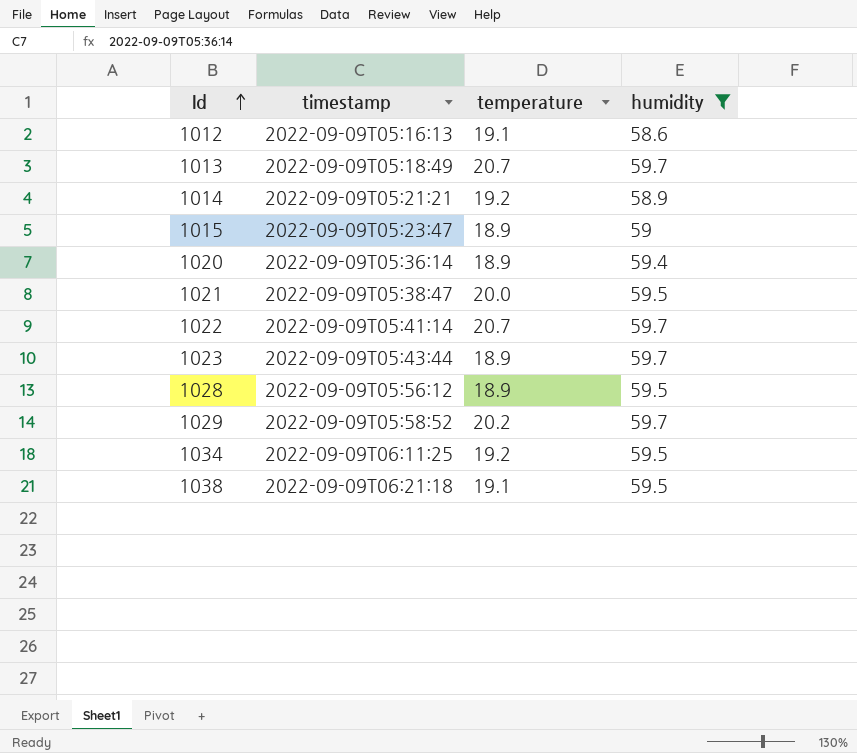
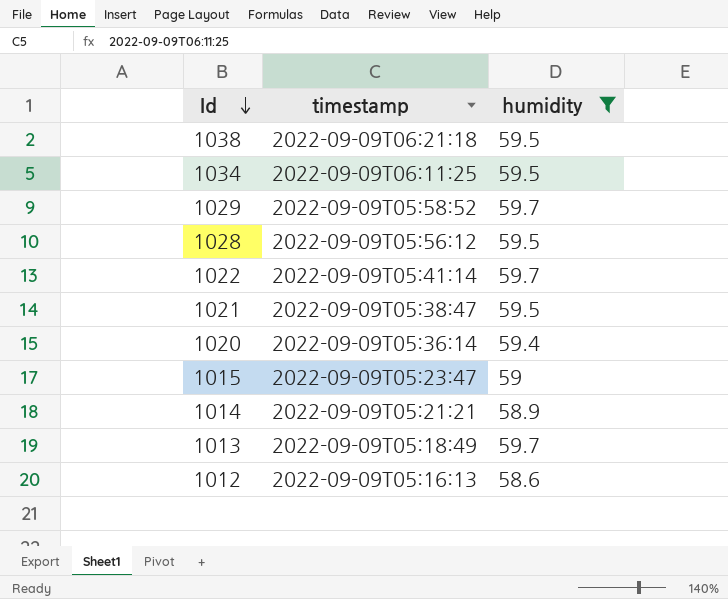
row order: Id ascending -> Id descending
column temperature | position: 3 -> none
row 1023: 2022-09-09T05:43:44 | 18.9 | 59.7 -> none

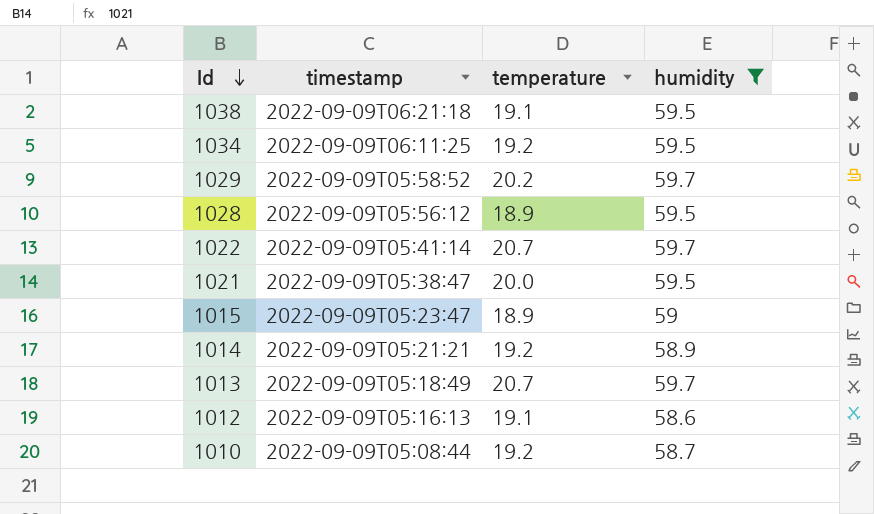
column temperature | position: none -> 3
row 1020: 2022-09-09T05:36:14 | 59.4 -> none
row 1010: none -> 2022-09-09T05:08:44 | 19.2 | 58.7

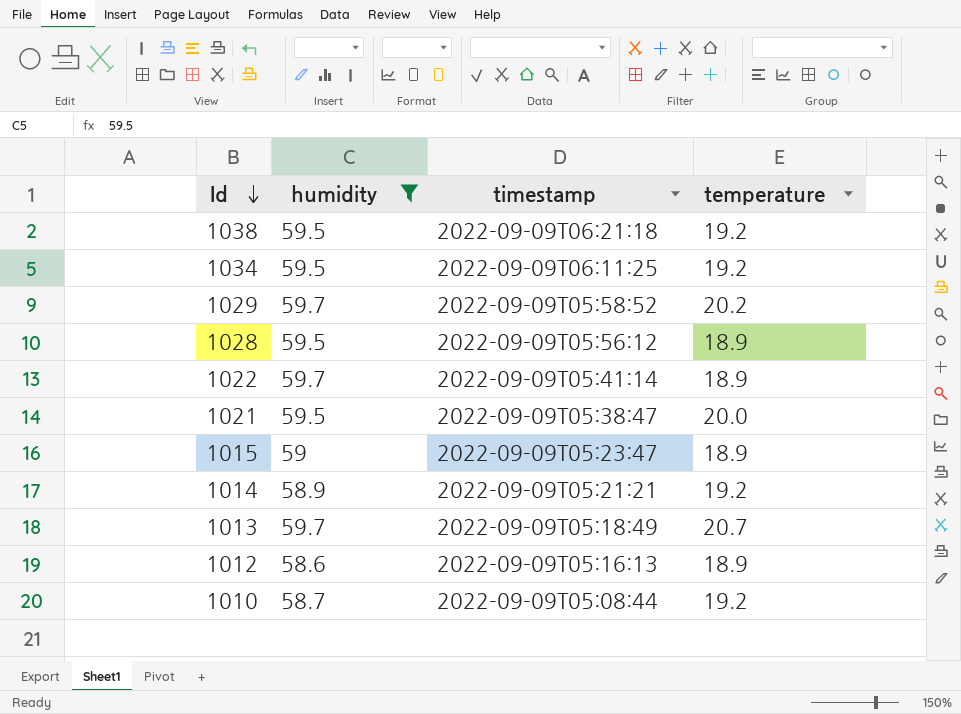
column humidity | position: 4 -> 2
1038 | temperature: 19.1 -> 19.2
1022 | temperature: 20.7 -> 18.9
1012 | temperature: 19.1 -> 18.9

